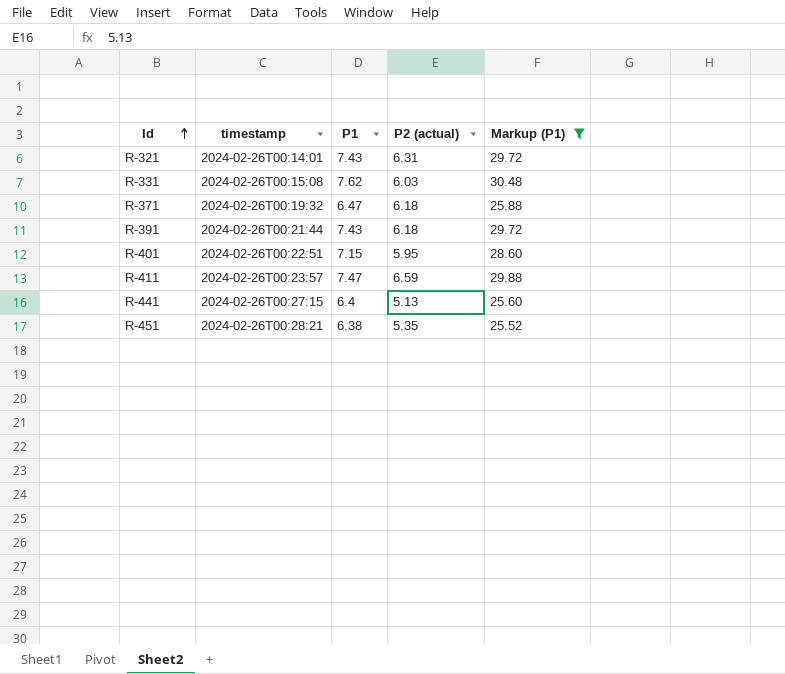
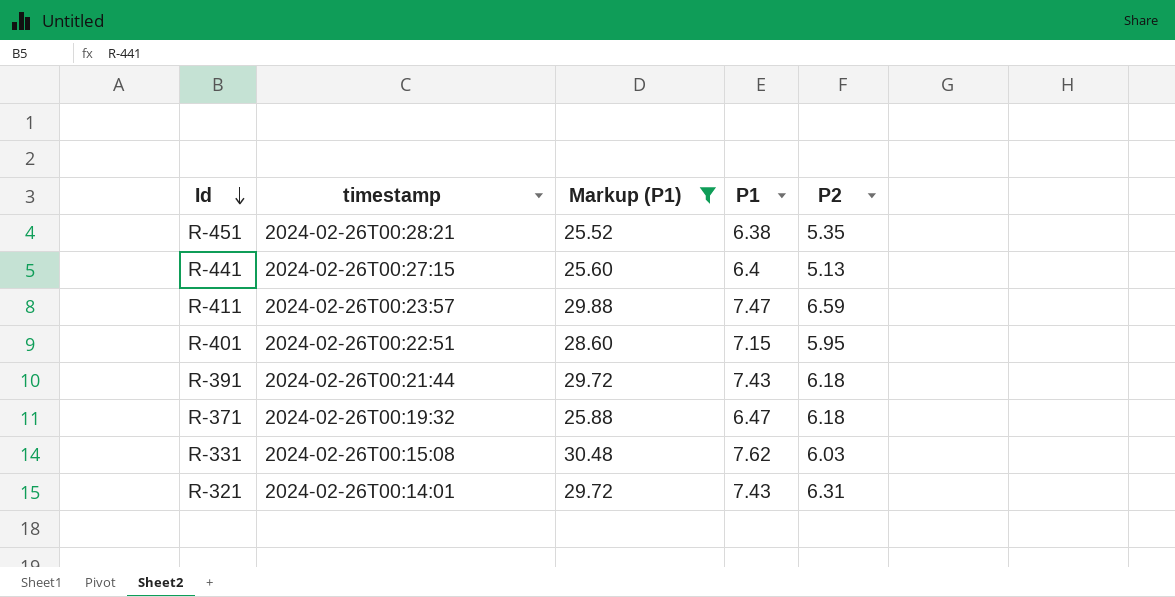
row order: Id ascending -> Id descending
column Markup (P1) | position: 5 -> 3
column name: P2 (actual) -> P2

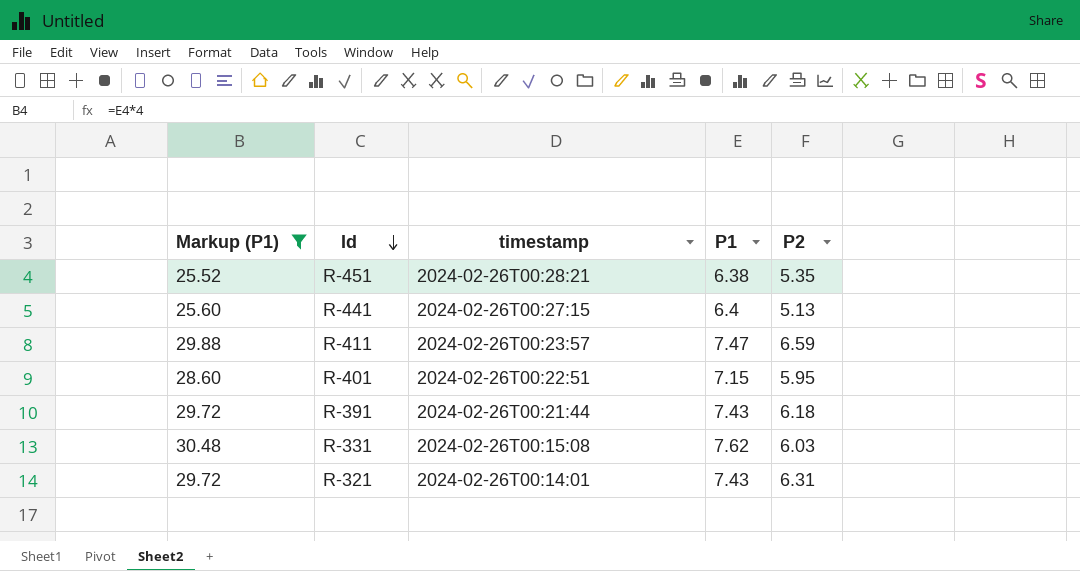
column Markup (P1) | position: 3 -> 1
row R-371: 2024-02-26T00:19:32 | 25.88 | 6.47 | 6.18 -> none

